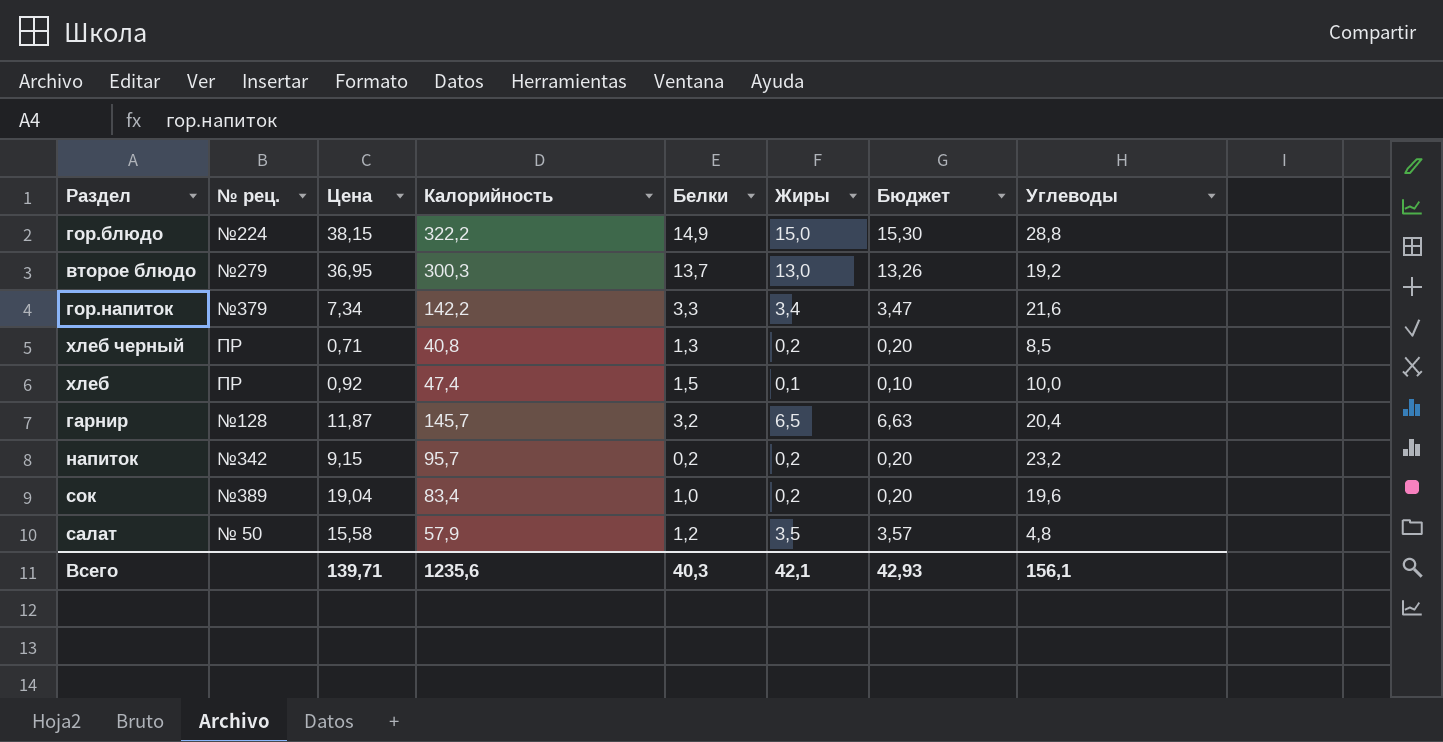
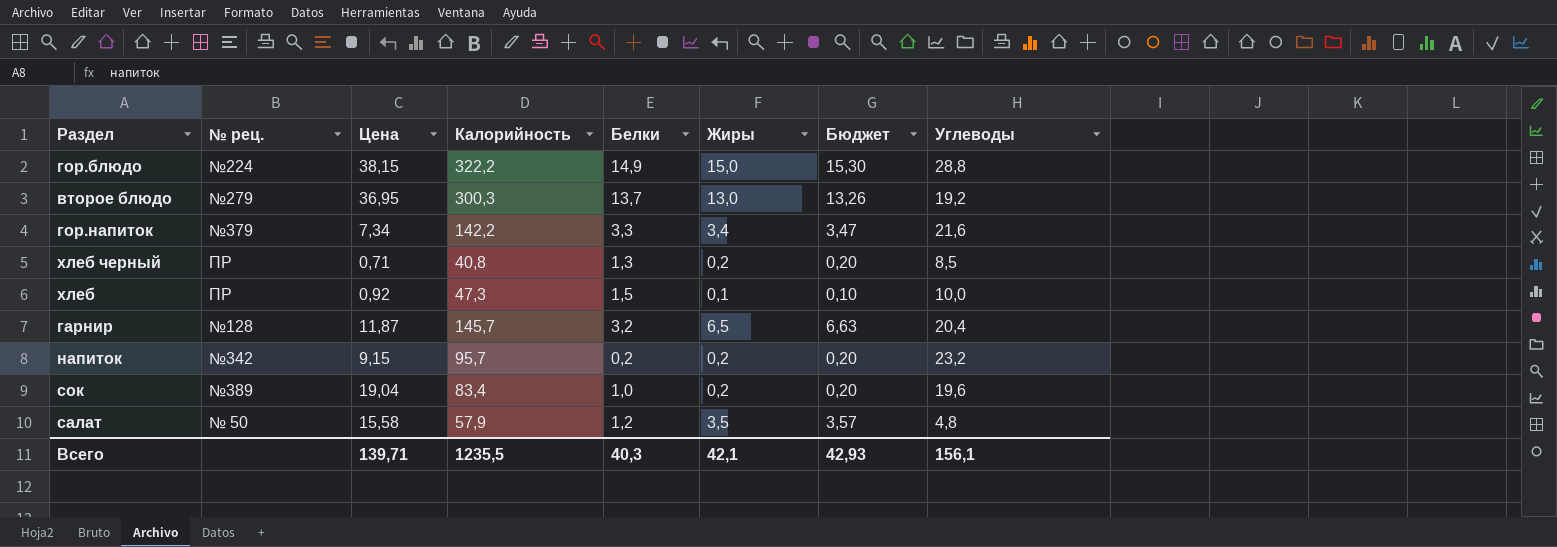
хлеб | Калорийность: 47,4 -> 47,3
Всего | Калорийность: 1235,6 -> 1235,5

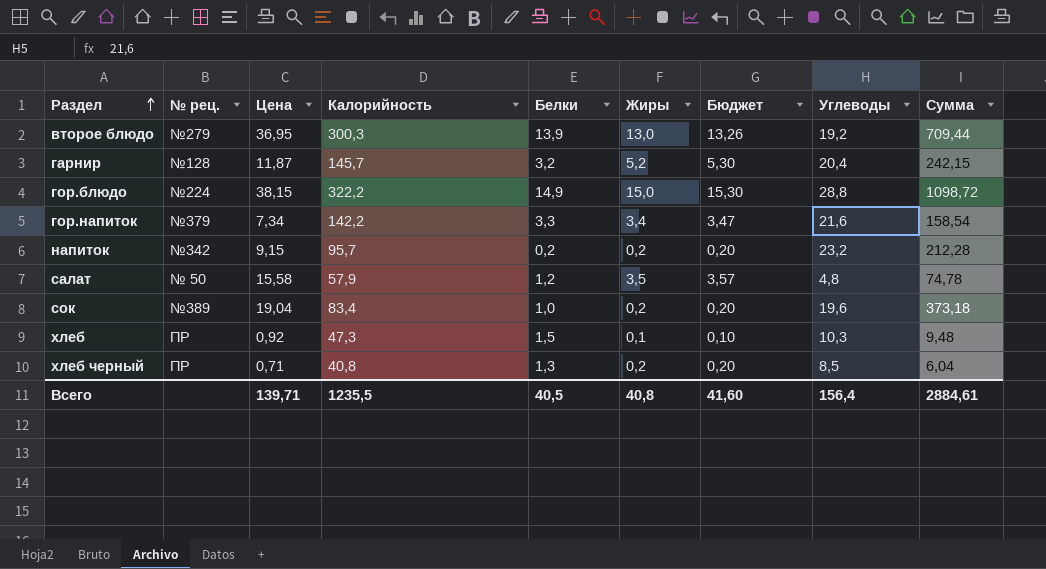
row order: none -> Раздел ascending
column Сумма | formula: none -> [Цена] * [Углеводы]
второе блюдо | Белки: 13,7 -> 13,9
гарнир | Жиры: 6,5 -> 5,2
гарнир | Бюджет: 6,63 -> 5,30
хлеб | Углеводы: 10,0 -> 10,3
Всего | Белки: 40,3 -> 40,5
Всего | Жиры: 42,1 -> 40,8
Всего | Бюджет: 42,93 -> 41,60
Всего | Углеводы: 156,1 -> 156,4

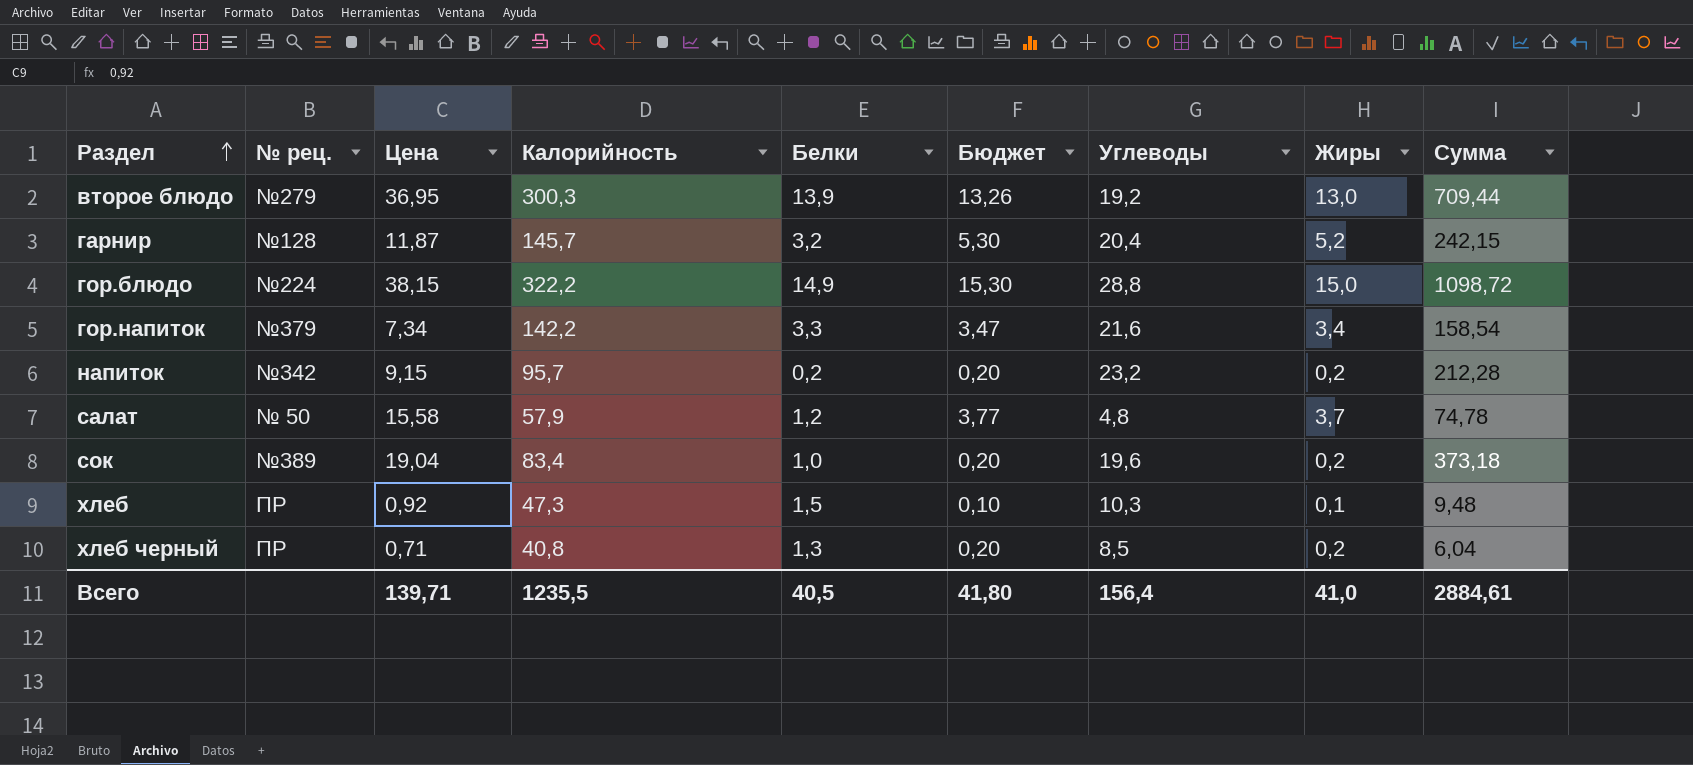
column Жиры | position: 6 -> 8
салат | Бюджет: 3,57 -> 3,77
салат | Жиры: 3,5 -> 3,7
Всего | Бюджет: 41,60 -> 41,80
Всего | Жиры: 40,8 -> 41,0

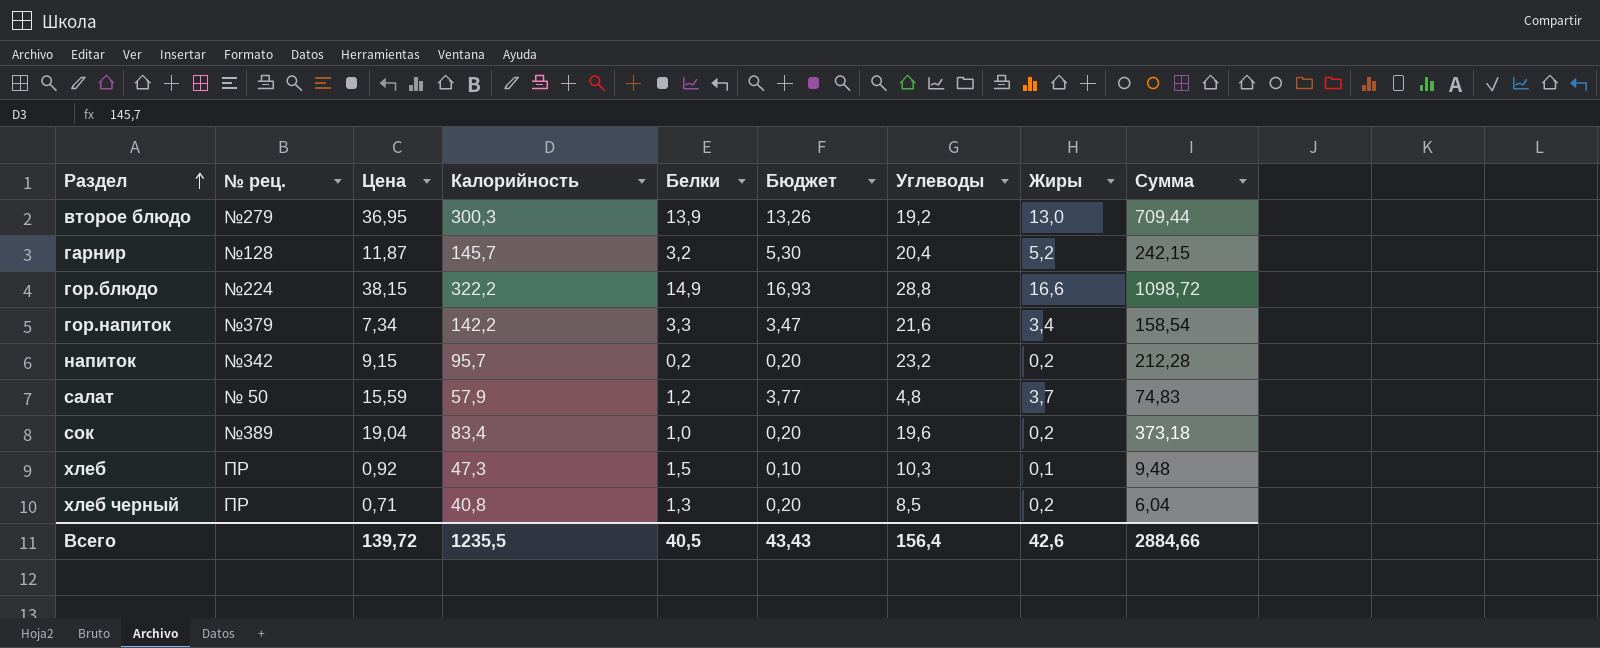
гор.блюдо | Бюджет: 15,30 -> 16,93
гор.блюдо | Жиры: 15,0 -> 16,6
салат | Цена: 15,58 -> 15,59
салат | Сумма: 74,78 -> 74,83
Всего | Цена: 139,71 -> 139,72
Всего | Бюджет: 41,80 -> 43,43
Всего | Жиры: 41,0 -> 42,6
Всего | Сумма: 2884,61 -> 2884,66

